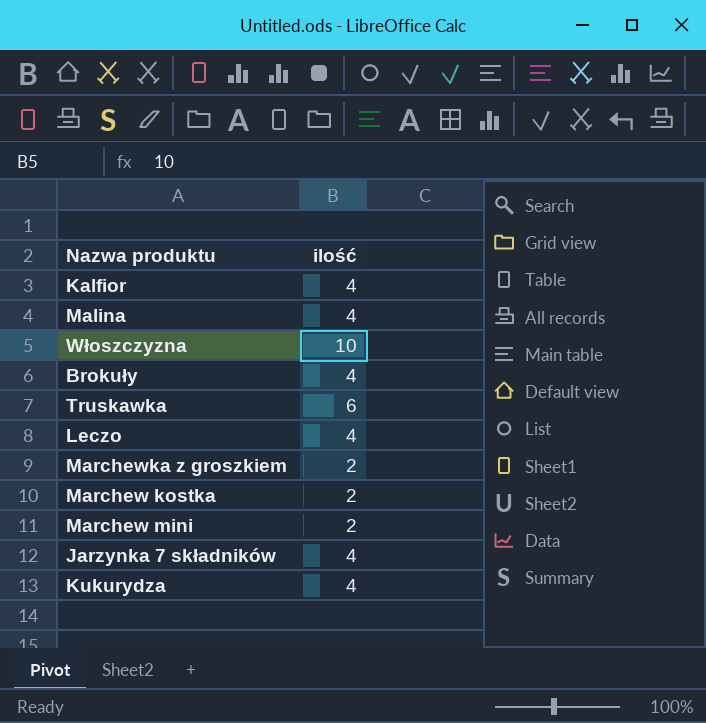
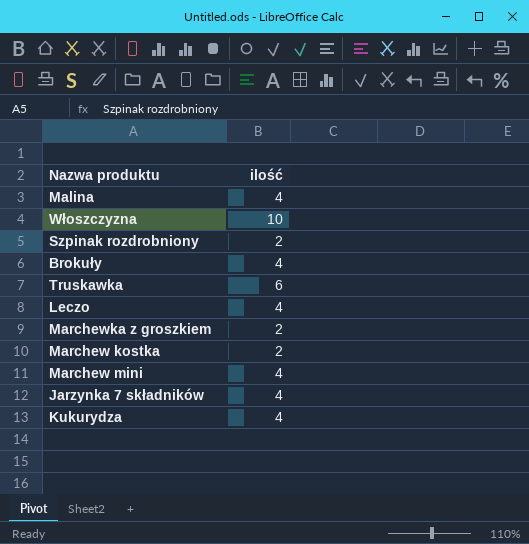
row Kalfior: 4 -> none
row Szpinak rozdrobniony: none -> 2
Marchew mini | ilość: 2 -> 4

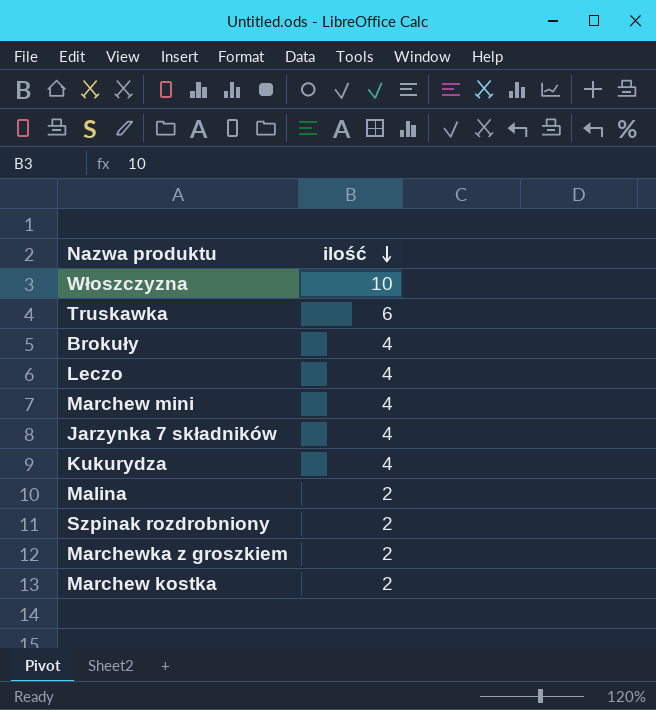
row order: none -> ilość descending
Malina | ilość: 4 -> 2

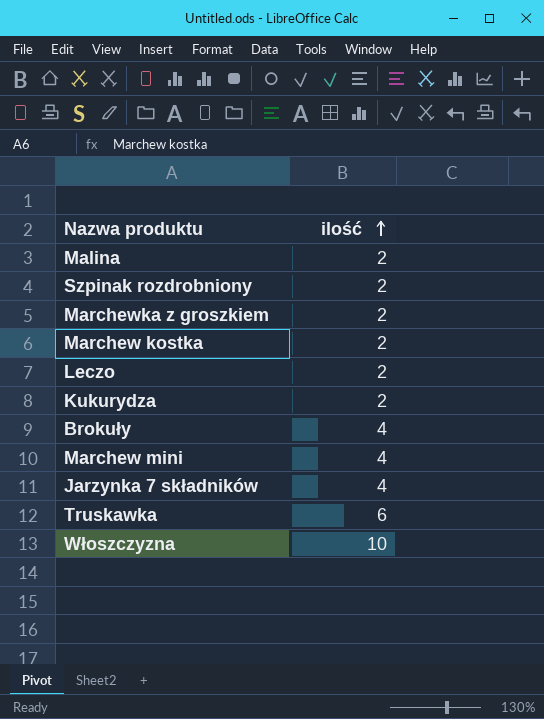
row order: ilość descending -> ilość ascending
Leczo | ilość: 4 -> 2
Kukurydza | ilość: 4 -> 2

